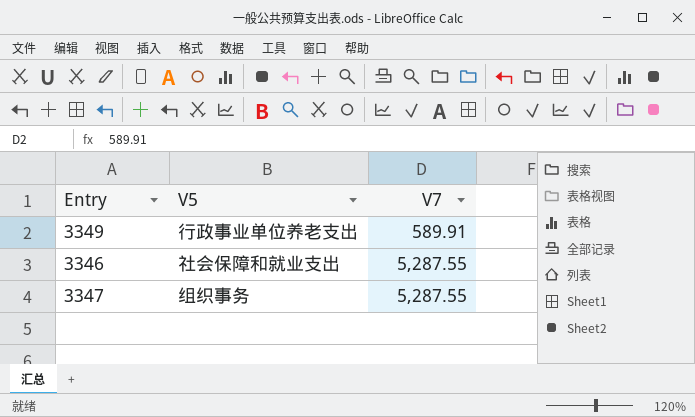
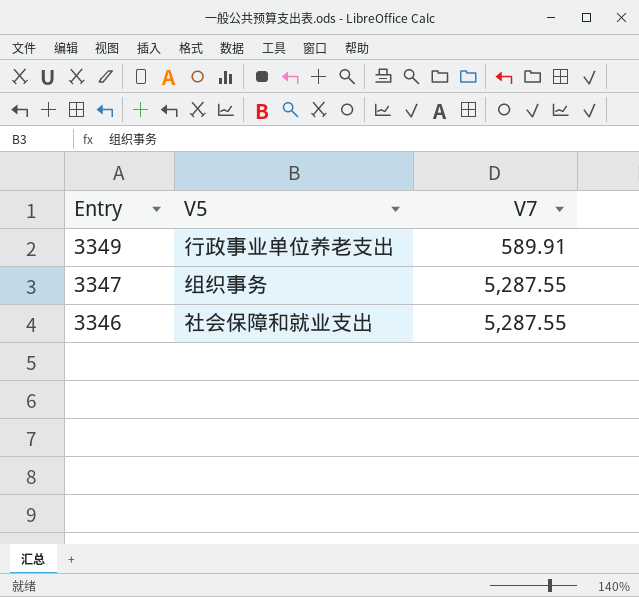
row order: V7 ascending -> Entry descending

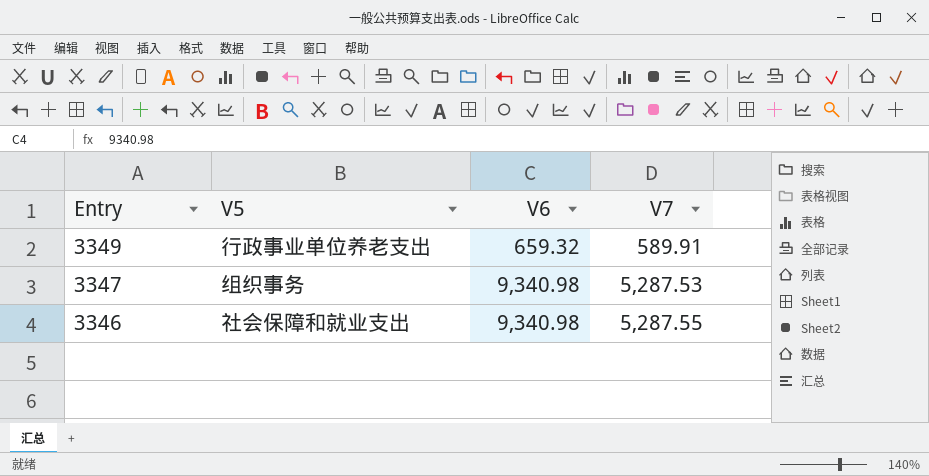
column V6 | position: none -> 3
3347 | V7: 5,287.55 -> 5,287.53

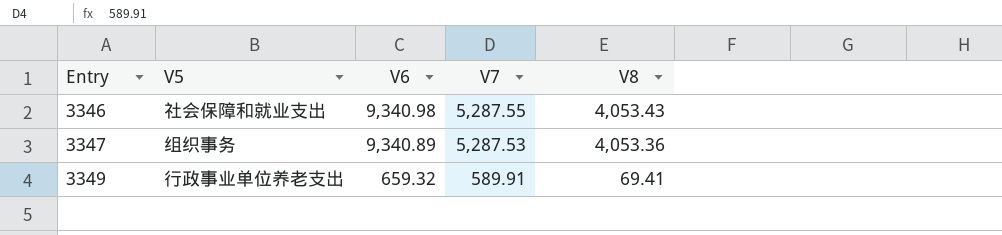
row order: Entry descending -> Entry ascending
column V8 | formula: none -> [V6] - [V7]
3347 | V6: 9,340.98 -> 9,340.89

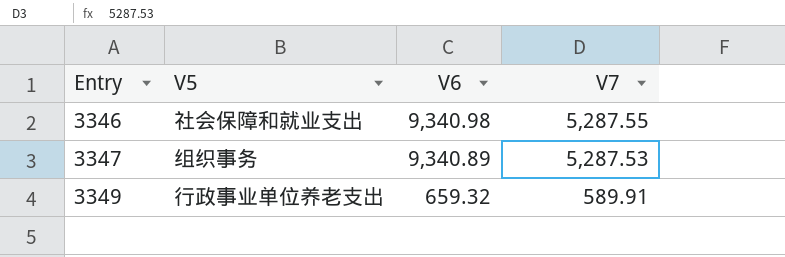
column V8 | formula: [V6] - [V7] -> none

